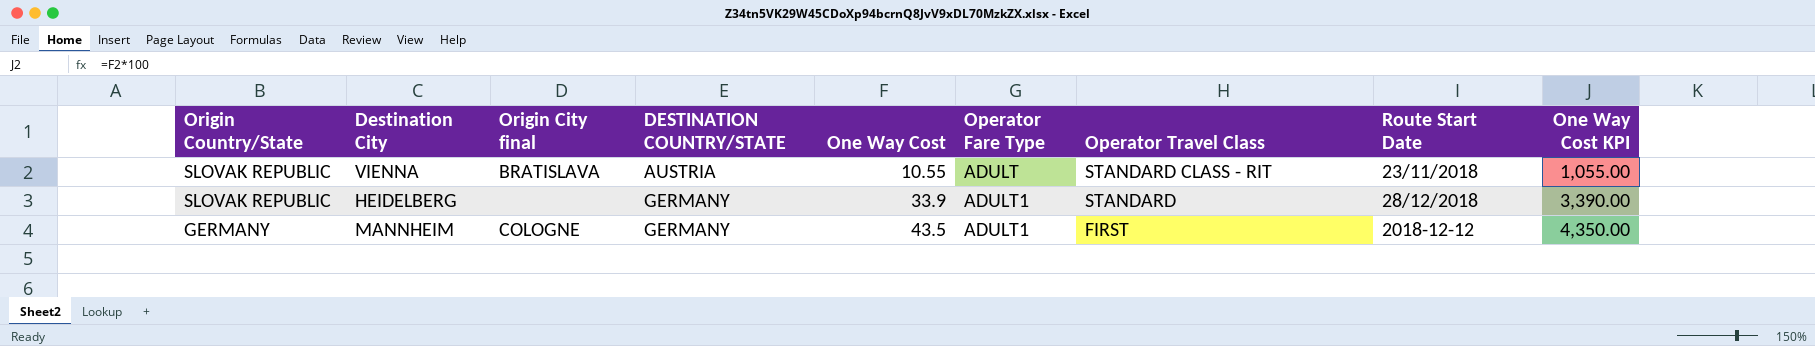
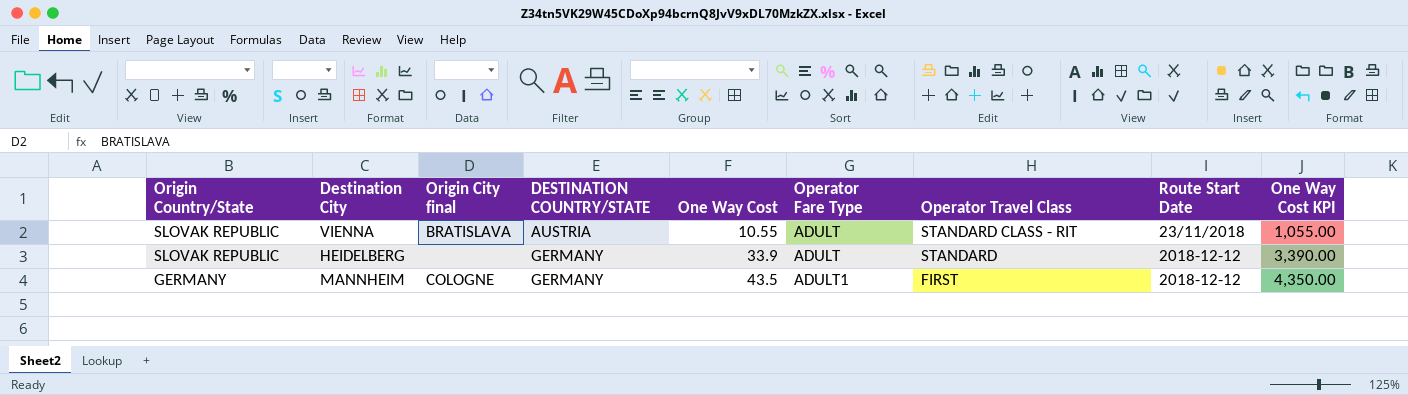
HEIDELBERG | Operator Fare Type: ADULT1 -> ADULT
HEIDELBERG | Route Start Date: 28/12/2018 -> 2018-12-12

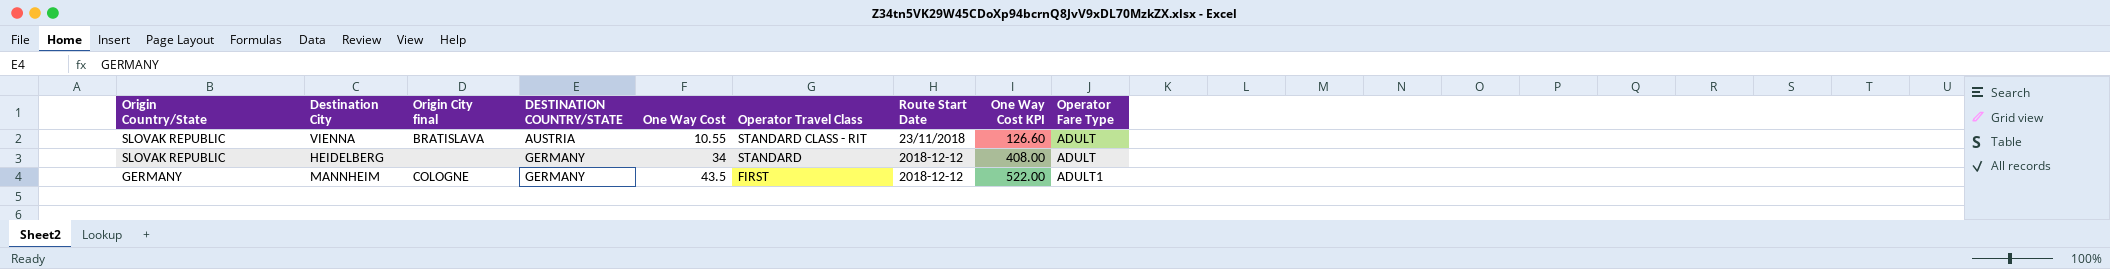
column One Way Cost KPI | formula: [One Way Cost] * 100 -> [One Way Cost] * 12
column Operator Fare Type | position: 6 -> 9
HEIDELBERG | One Way Cost: 33.9 -> 34

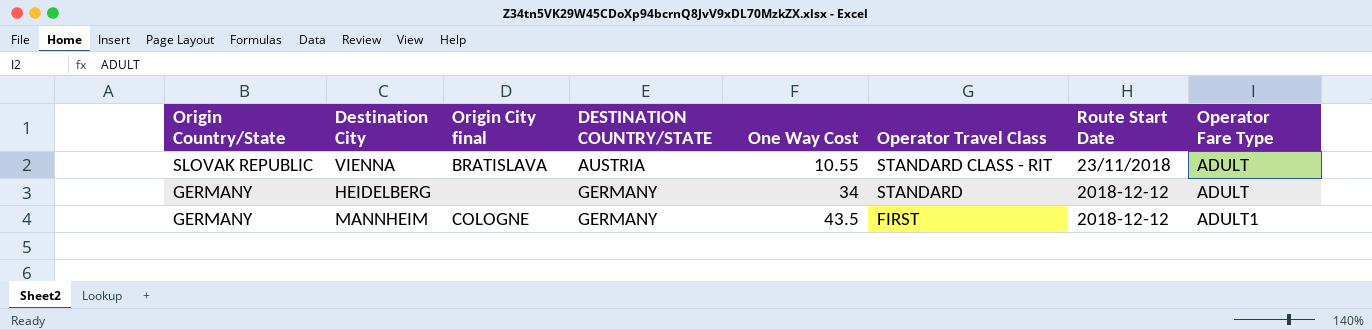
column One Way Cost KPI | formula: [One Way Cost] * 12 -> none
HEIDELBERG | Origin Country/State: SLOVAK REPUBLIC -> GERMANY

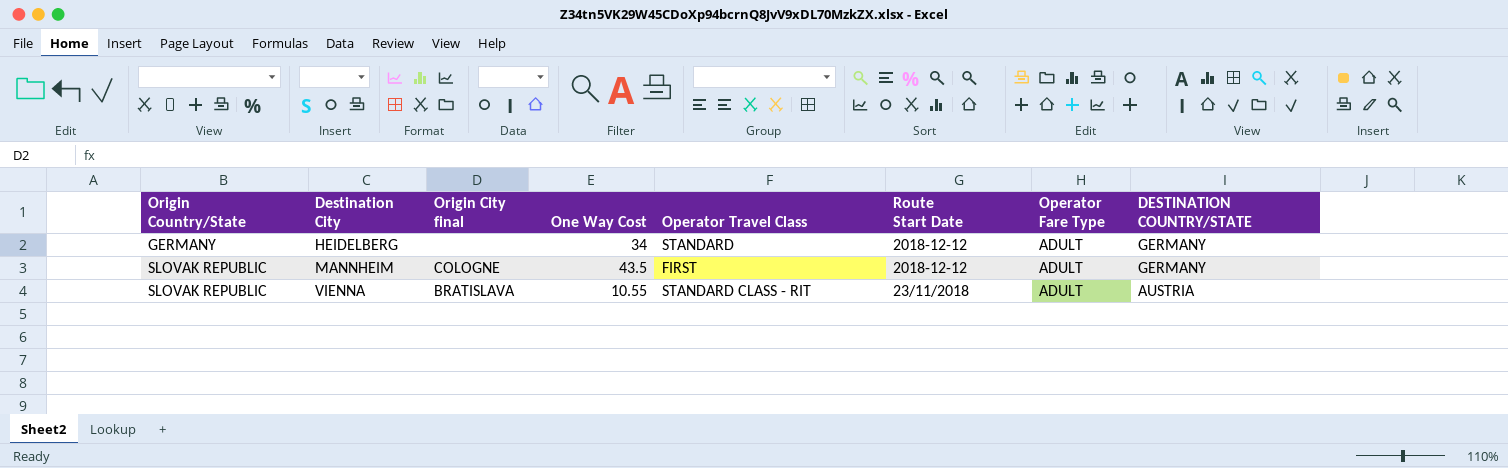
row order: Origin Country/State descending -> Origin Country/State ascending
column DESTINATION COUNTRY/STATE | position: 4 -> 8
MANNHEIM | Origin Country/State: GERMANY -> SLOVAK REPUBLIC
MANNHEIM | Operator Fare Type: ADULT1 -> ADULT

